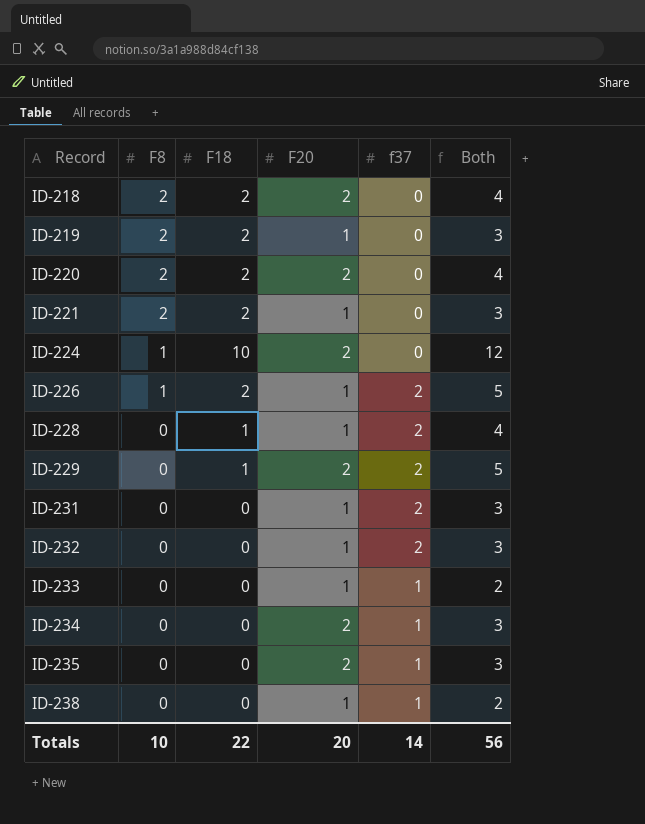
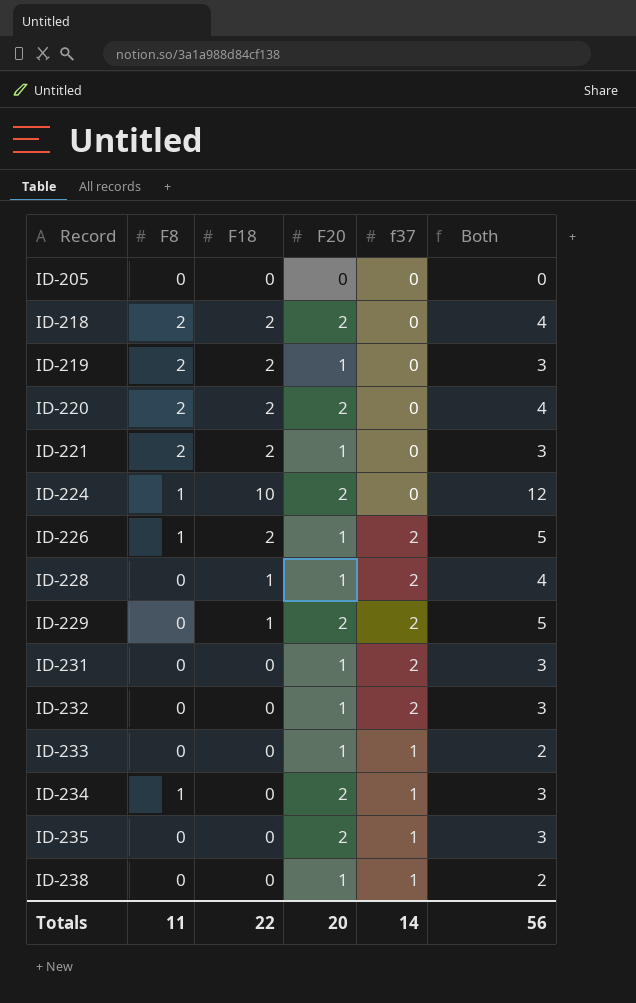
row ID-205: none -> 0 | 0 | 0 | 0 | 0
ID-234 | F8: 0 -> 1
Totals | F8: 10 -> 11

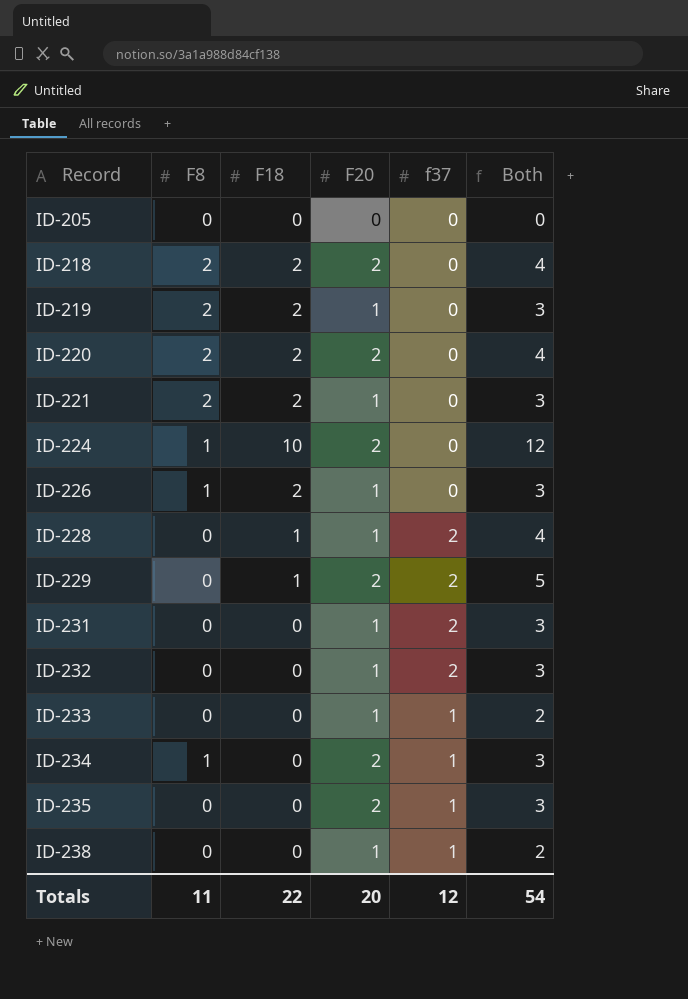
ID-226 | f37: 2 -> 0
ID-226 | Both: 5 -> 3
Totals | f37: 14 -> 12
Totals | Both: 56 -> 54

